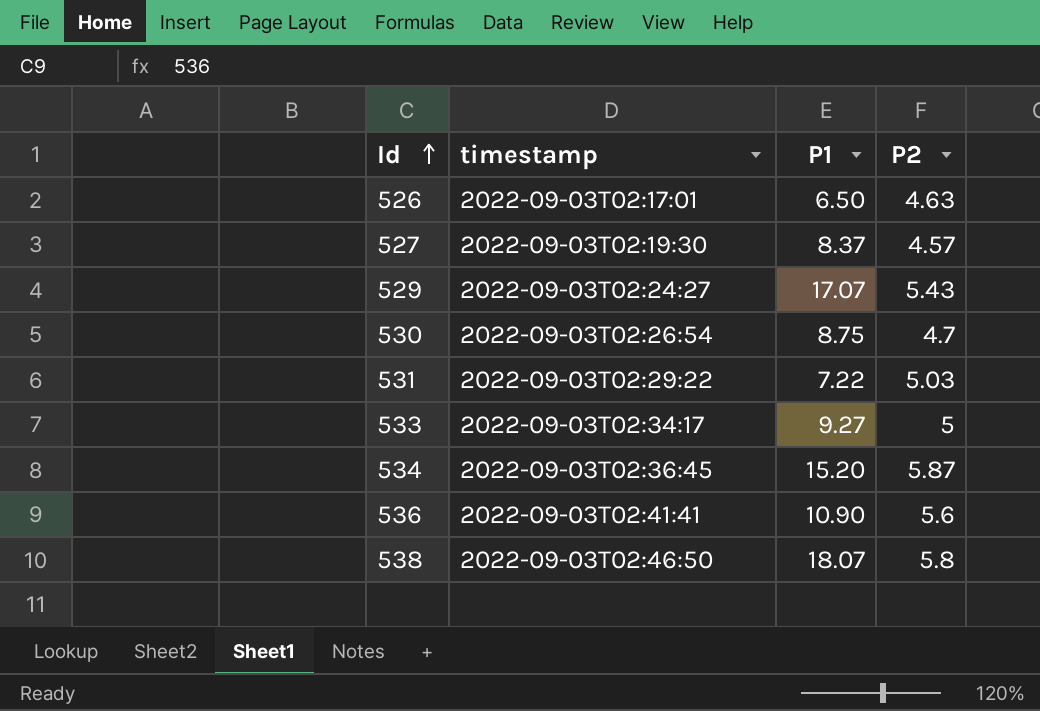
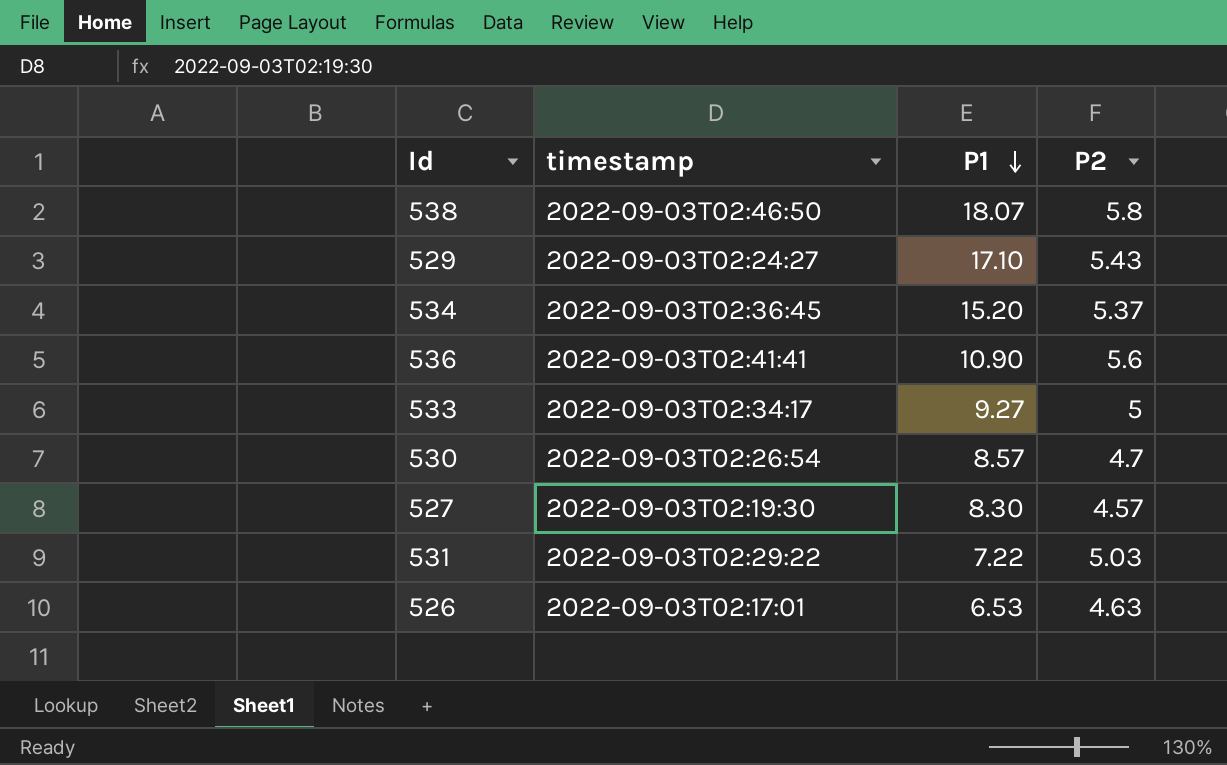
row order: Id ascending -> P1 descending
529 | P1: 17.07 -> 17.10
534 | P2: 5.87 -> 5.37
530 | P1: 8.75 -> 8.57
527 | P1: 8.37 -> 8.30
526 | P1: 6.50 -> 6.53

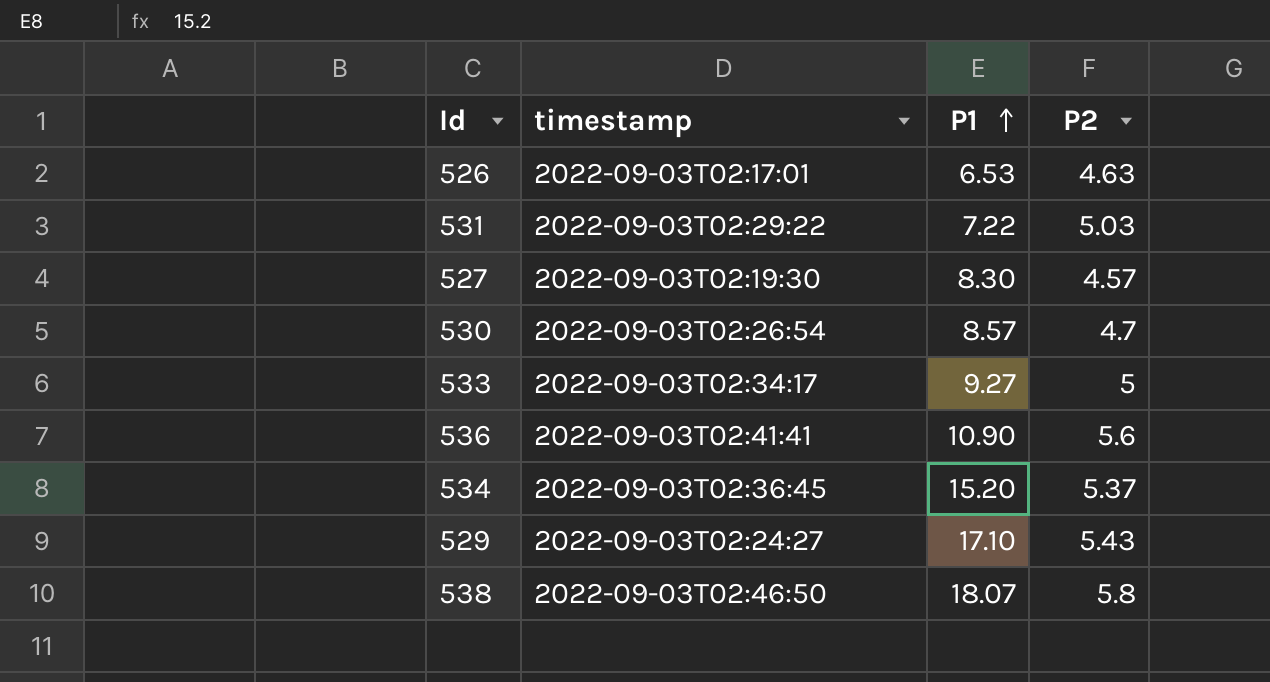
row order: P1 descending -> P1 ascending

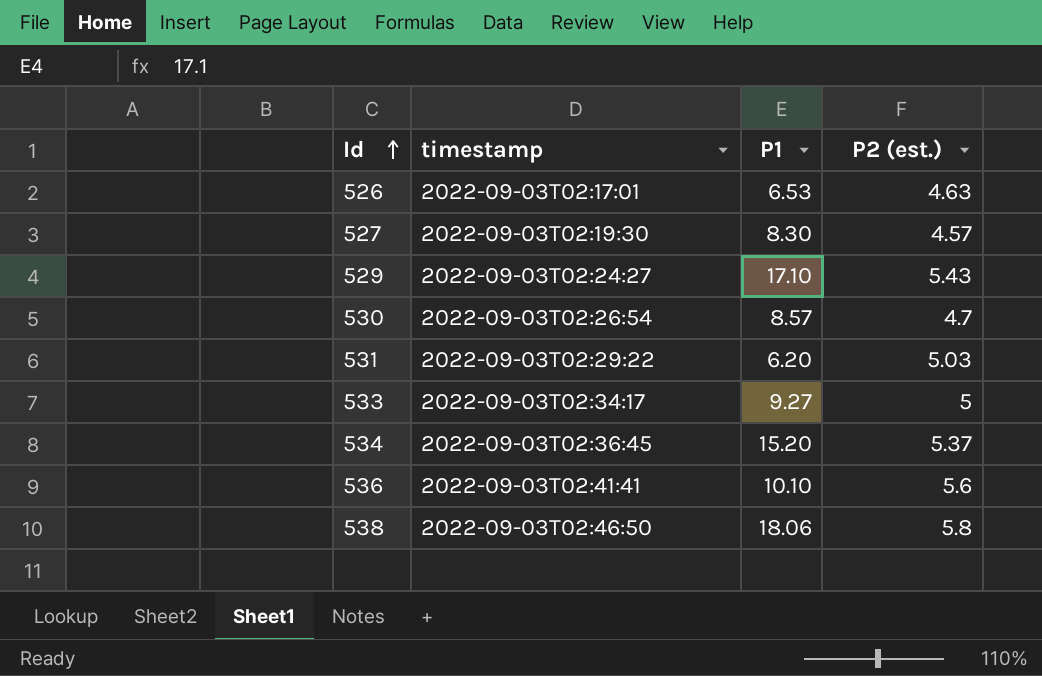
row order: P1 ascending -> Id ascending
column name: P2 -> P2 (est.)
531 | P1: 7.22 -> 6.20
536 | P1: 10.90 -> 10.10
538 | P1: 18.07 -> 18.06

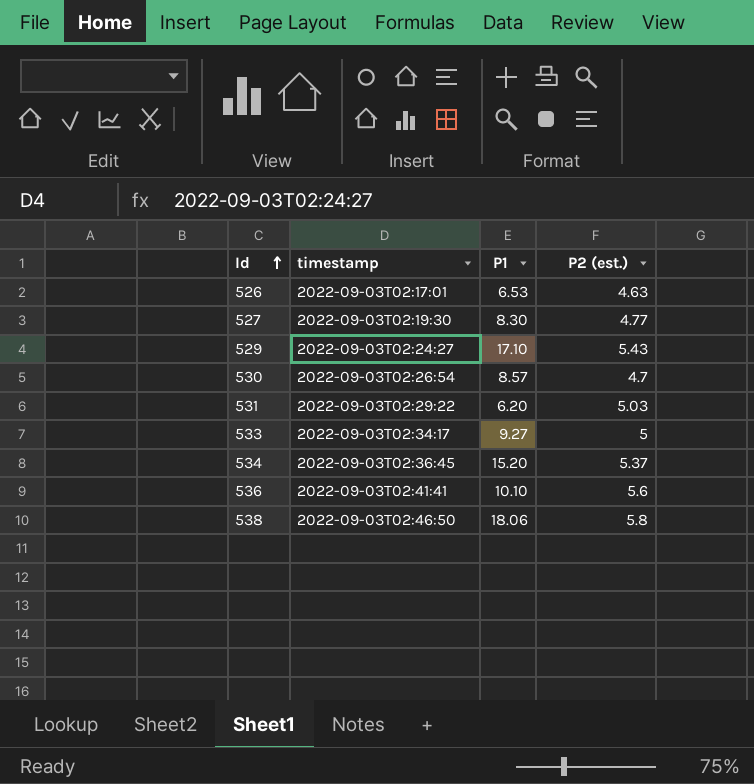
527 | P2 (est.): 4.57 -> 4.77

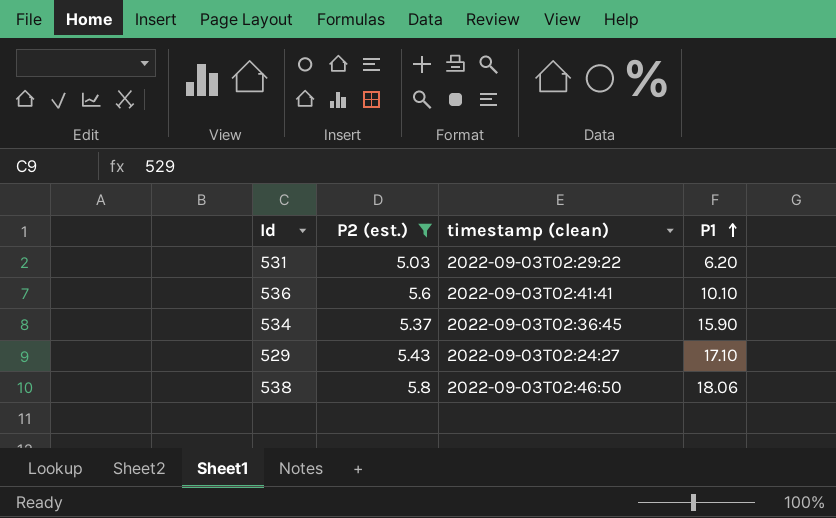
filter: none -> P2 (est.) >= 5.03
row order: Id ascending -> P1 ascending
column P2 (est.) | position: 4 -> 2
column name: timestamp -> timestamp (clean)
534 | P1: 15.20 -> 15.90

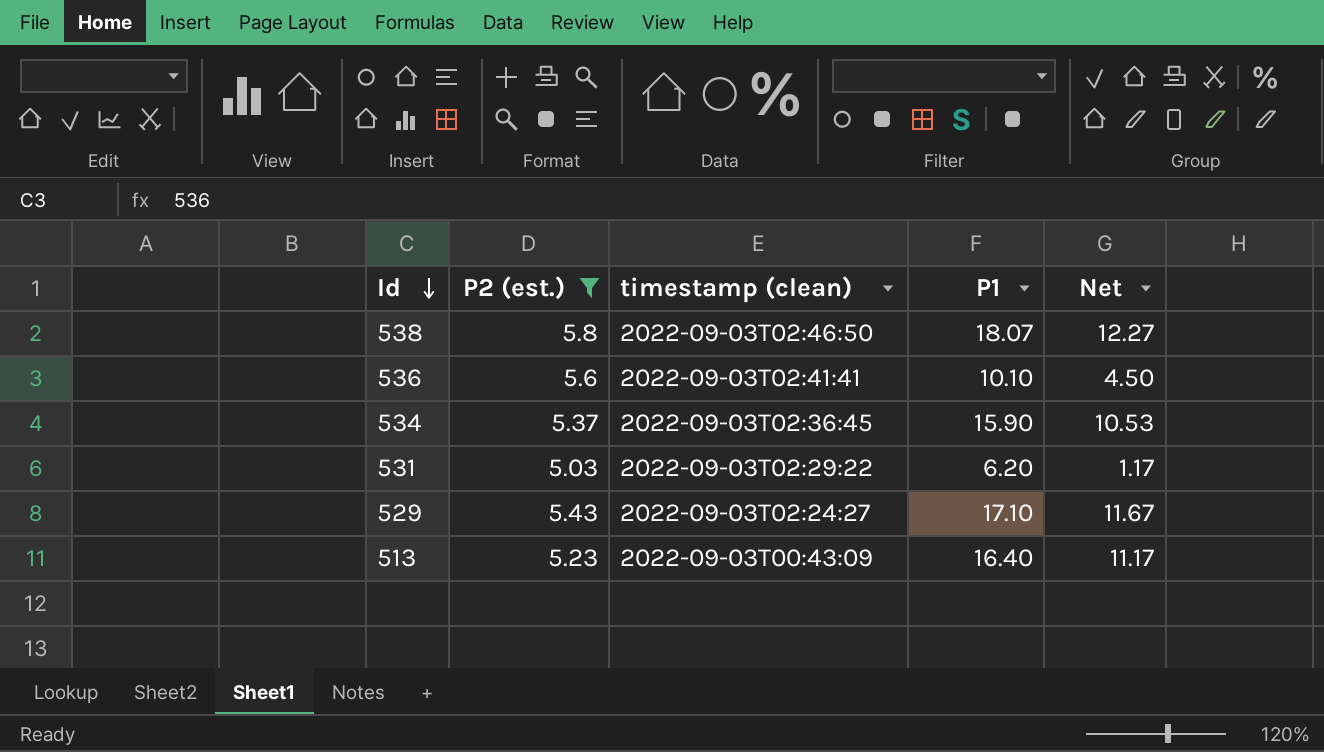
row order: P1 ascending -> Id descending
column Net | formula: none -> [P1] - [P2 (est.)]
538 | P1: 18.06 -> 18.07
row 513: none -> 5.23 | 2022-09-03T00:43:09 | 16.40 | 11.17

